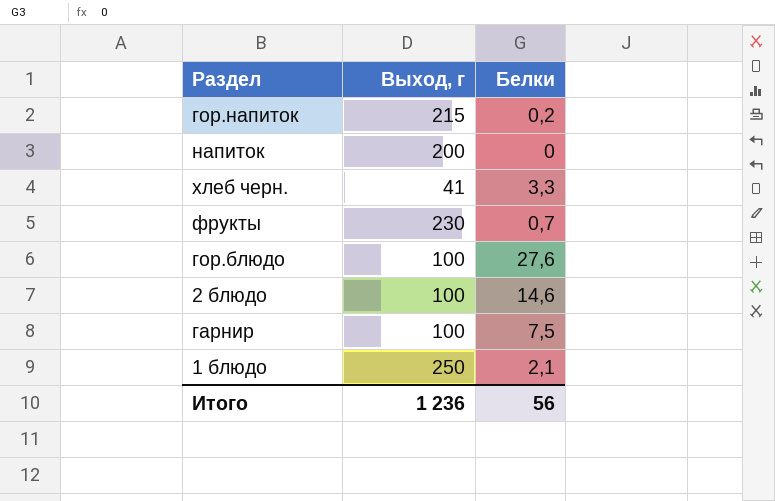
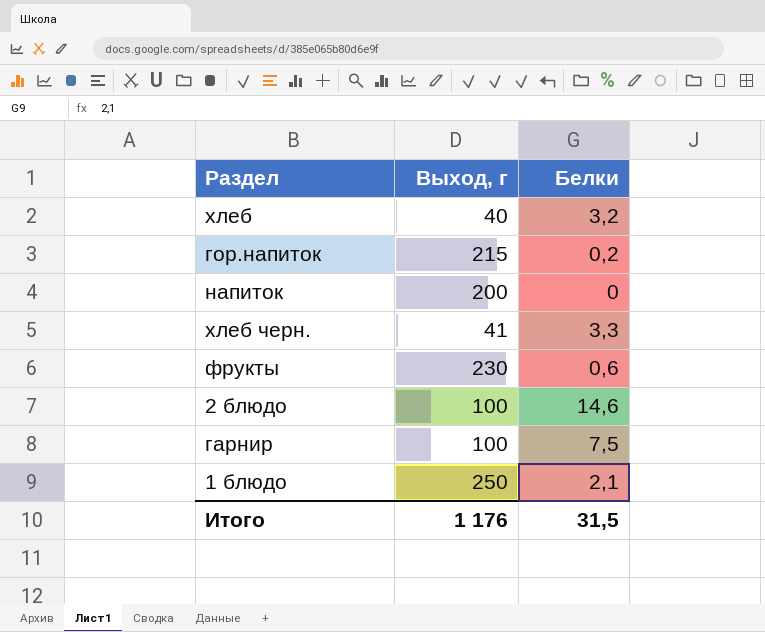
row гор.блюдо: 100 | 27,6 -> none
row хлеб: none -> 40 | 3,2
фрукты | Белки: 0,7 -> 0,6
Итого | Выход, г: 1 236 -> 1 176
Итого | Белки: 56 -> 31,5

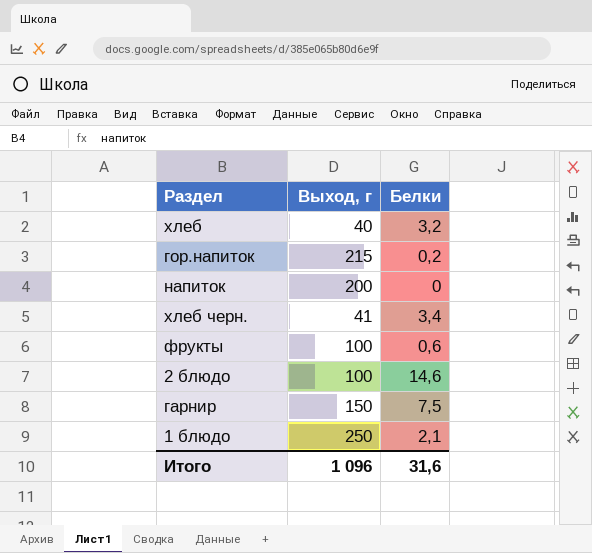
хлеб черн. | Белки: 3,3 -> 3,4
фрукты | Выход, г: 230 -> 100
гарнир | Выход, г: 100 -> 150
Итого | Выход, г: 1 176 -> 1 096
Итого | Белки: 31,5 -> 31,6

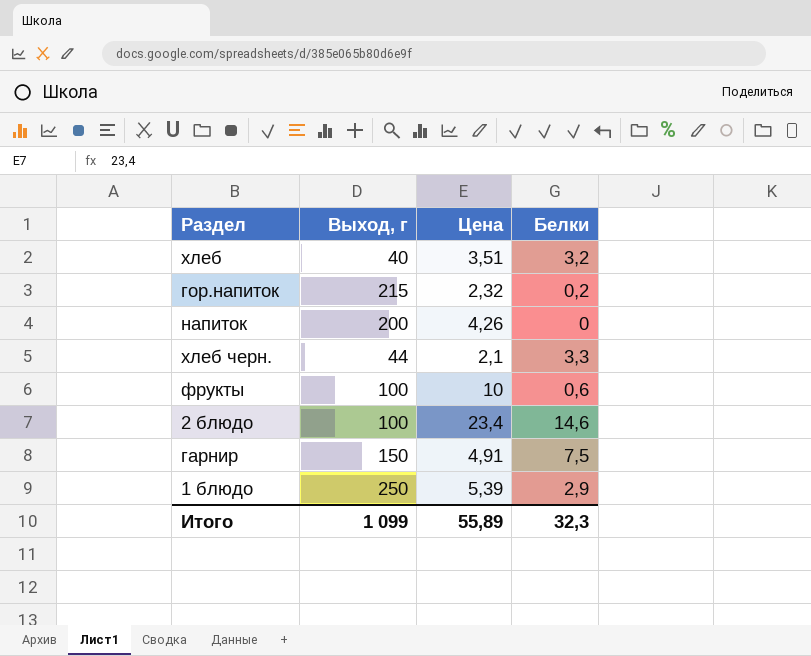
column Цена | position: none -> 3
хлеб черн. | Выход, г: 41 -> 44
хлеб черн. | Белки: 3,4 -> 3,3
1 блюдо | Белки: 2,1 -> 2,9
Итого | Выход, г: 1 096 -> 1 099
Итого | Белки: 31,6 -> 32,3

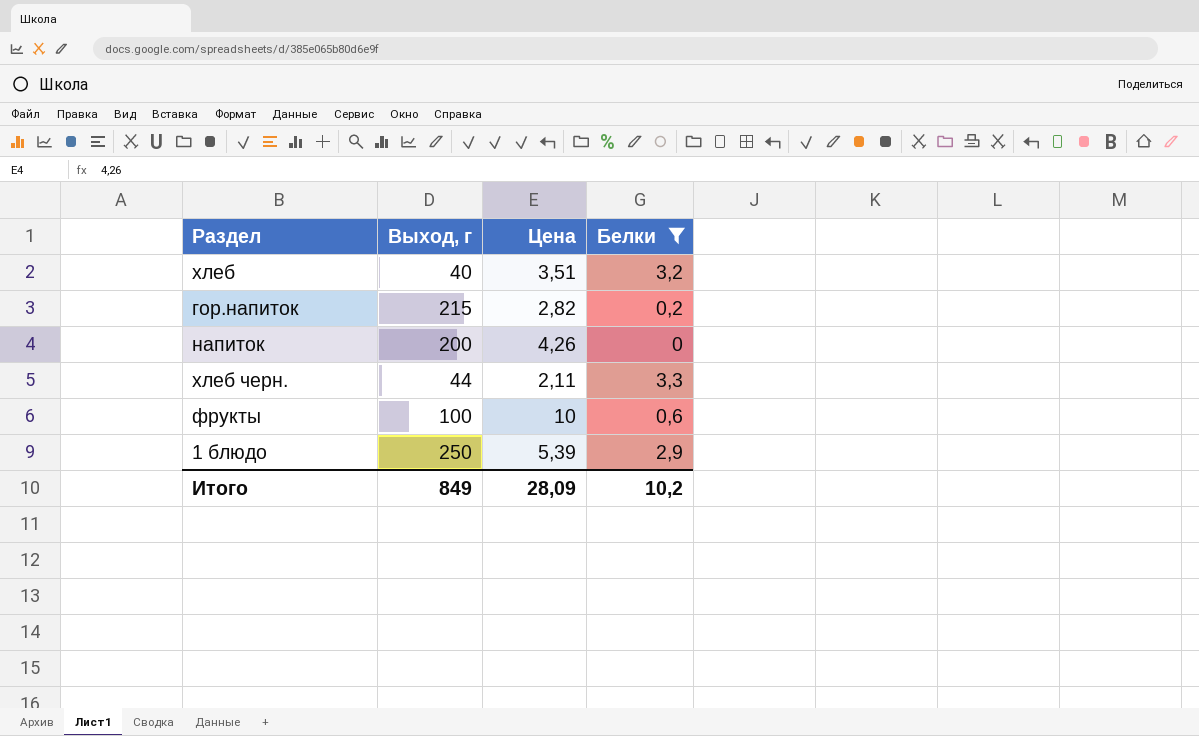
filter: none -> Белки <= 3,3
гор.напиток | Цена: 2,32 -> 2,82
хлеб черн. | Цена: 2,1 -> 2,11
Итого | Выход, г: 1 099 -> 849
Итого | Цена: 55,89 -> 28,09
Итого | Белки: 32,3 -> 10,2

